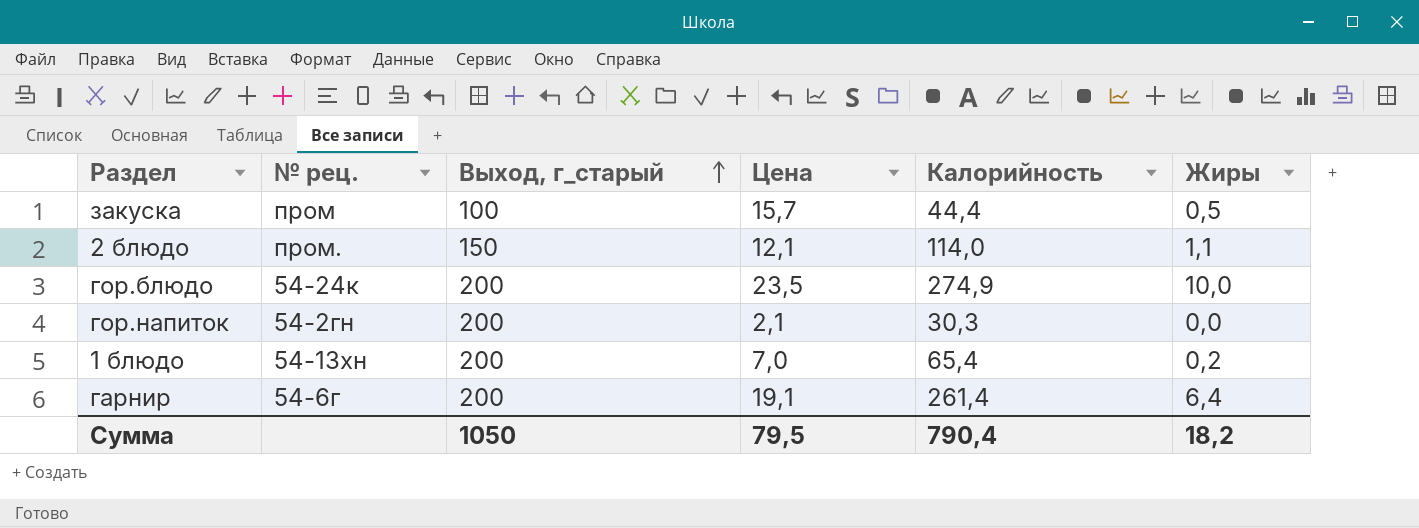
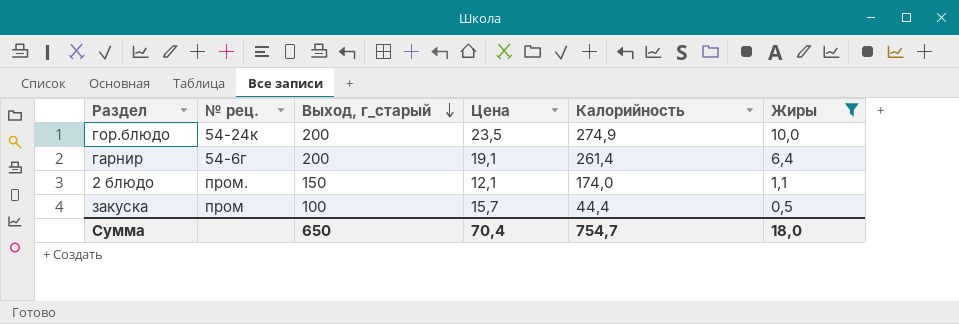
filter: none -> Жиры >= 0,5
row order: Выход, г_старый ascending -> Выход, г_старый descending
2 блюдо | Калорийность: 114,0 -> 174,0
Сумма | Выход, г_старый: 1050 -> 650
Сумма | Цена: 79,5 -> 70,4
Сумма | Калорийность: 790,4 -> 754,7
Сумма | Жиры: 18,2 -> 18,0

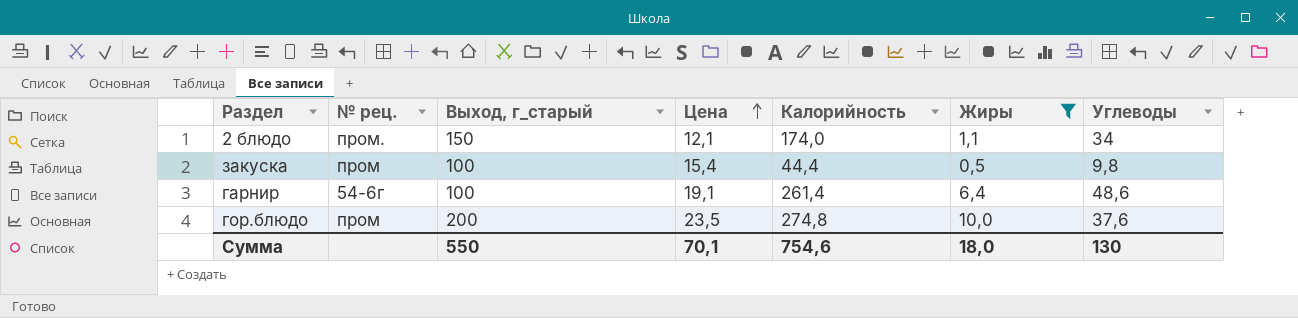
row order: Выход, г_старый descending -> Цена ascending
column Углеводы | position: none -> 7
закуска | Цена: 15,7 -> 15,4
гарнир | Выход, г_старый: 200 -> 100
гор.блюдо | № рец.: 54-24к -> пром
гор.блюдо | Калорийность: 274,9 -> 274,8
Сумма | Выход, г_старый: 650 -> 550
Сумма | Цена: 70,4 -> 70,1
Сумма | Калорийность: 754,7 -> 754,6

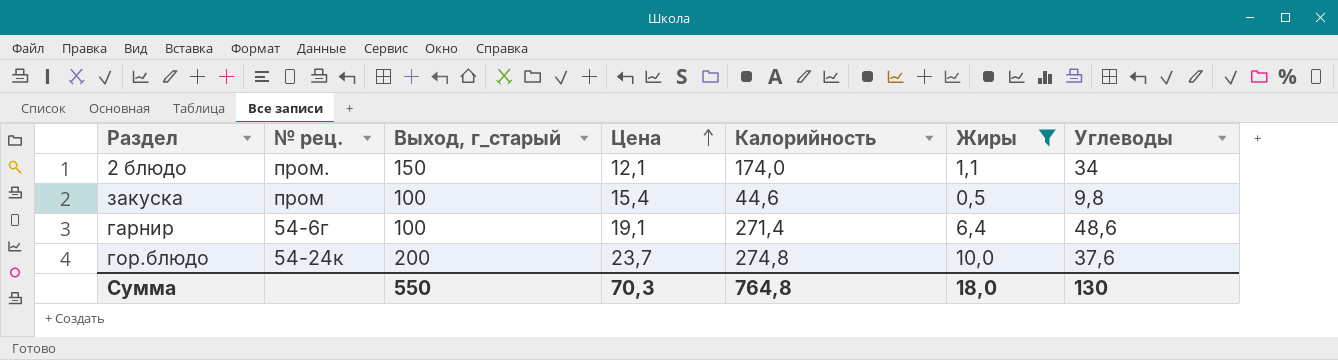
закуска | Калорийность: 44,4 -> 44,6
гарнир | Калорийность: 261,4 -> 271,4
гор.блюдо | № рец.: пром -> 54-24к
гор.блюдо | Цена: 23,5 -> 23,7
Сумма | Цена: 70,1 -> 70,3
Сумма | Калорийность: 754,6 -> 764,8

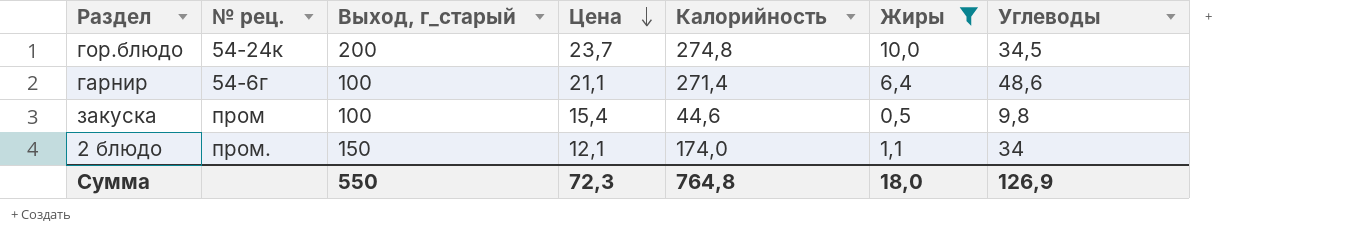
row order: Цена ascending -> Цена descending
гор.блюдо | Углеводы: 37,6 -> 34,5
гарнир | Цена: 19,1 -> 21,1
Сумма | Цена: 70,3 -> 72,3
Сумма | Углеводы: 130 -> 126,9

